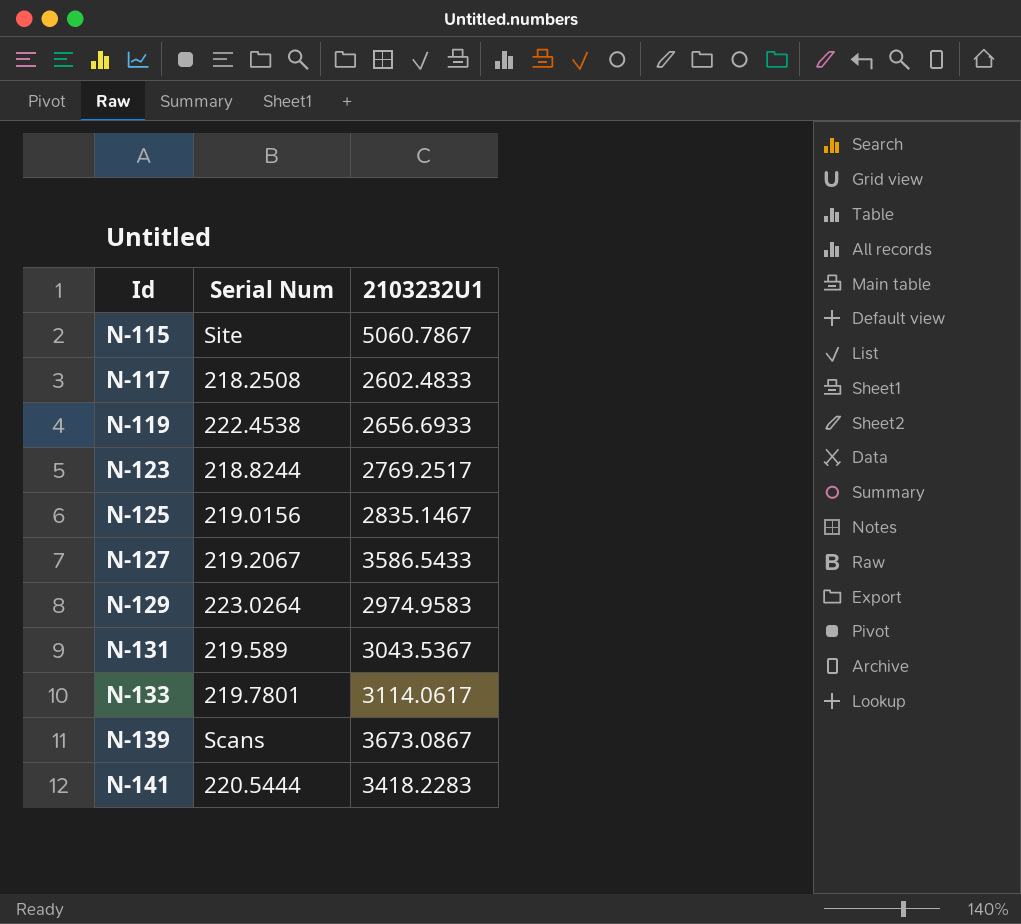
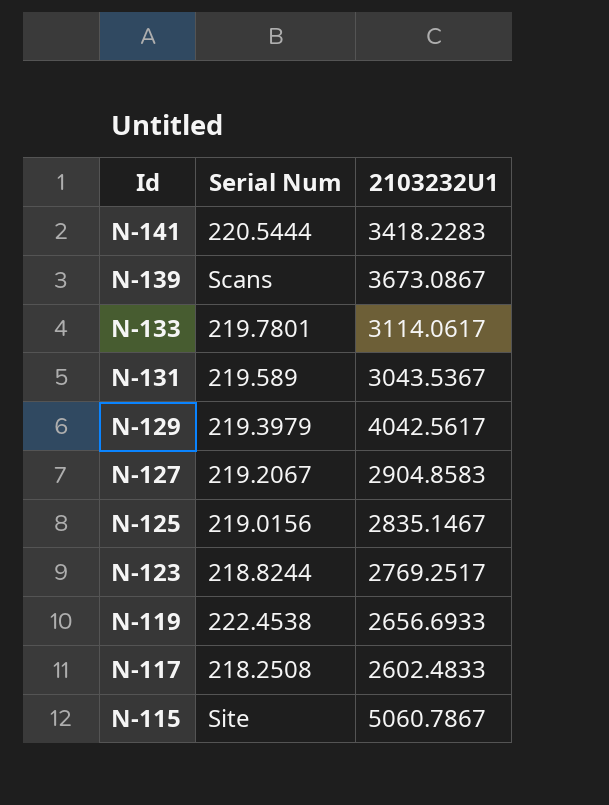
row order: Id ascending -> Id descending
N-129 | Serial Num: 223.0264 -> 219.3979
N-129 | 2103232U1: 2974.9583 -> 4042.5617
N-127 | 2103232U1: 3586.5433 -> 2904.8583

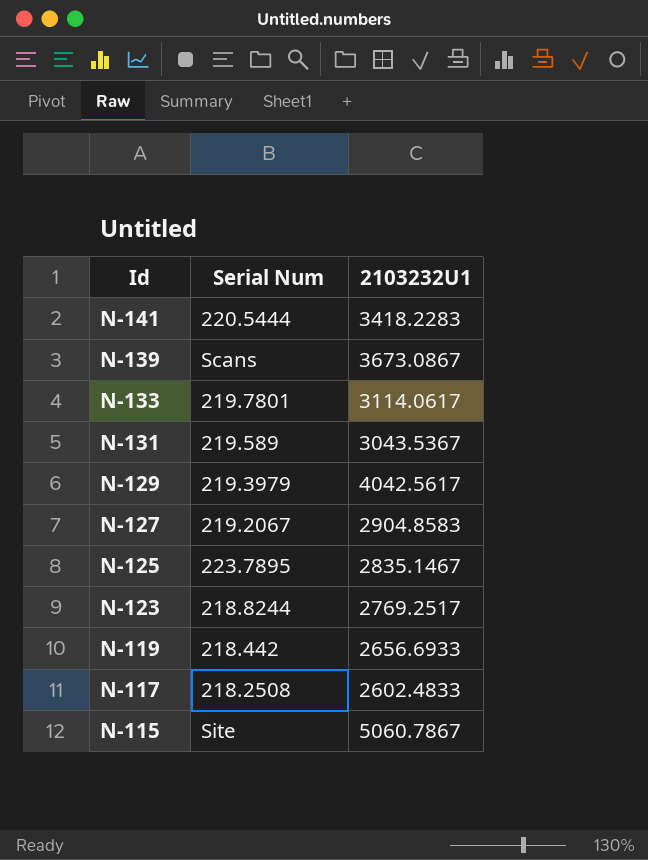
N-125 | Serial Num: 219.0156 -> 223.7895
N-119 | Serial Num: 222.4538 -> 218.442

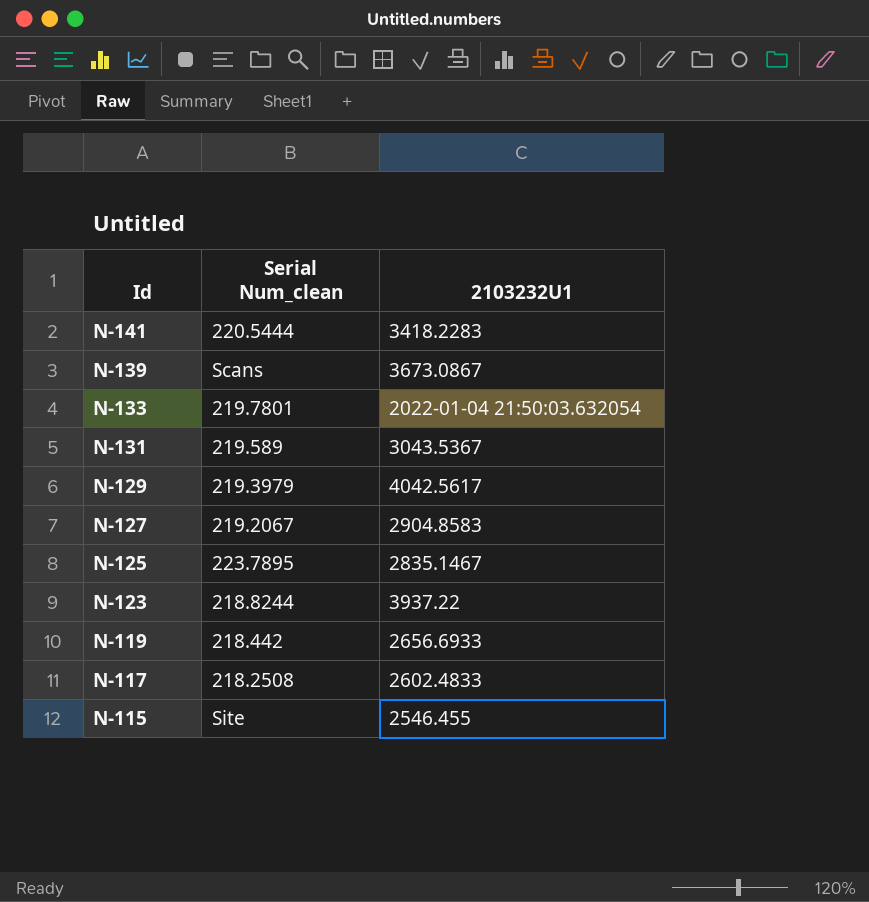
column name: Serial Num -> Serial Num_clean
N-133 | 2103232U1: 3114.0617 -> 2022-01-04 21:50:03.632054
N-123 | 2103232U1: 2769.2517 -> 3937.22
N-115 | 2103232U1: 5060.7867 -> 2546.455

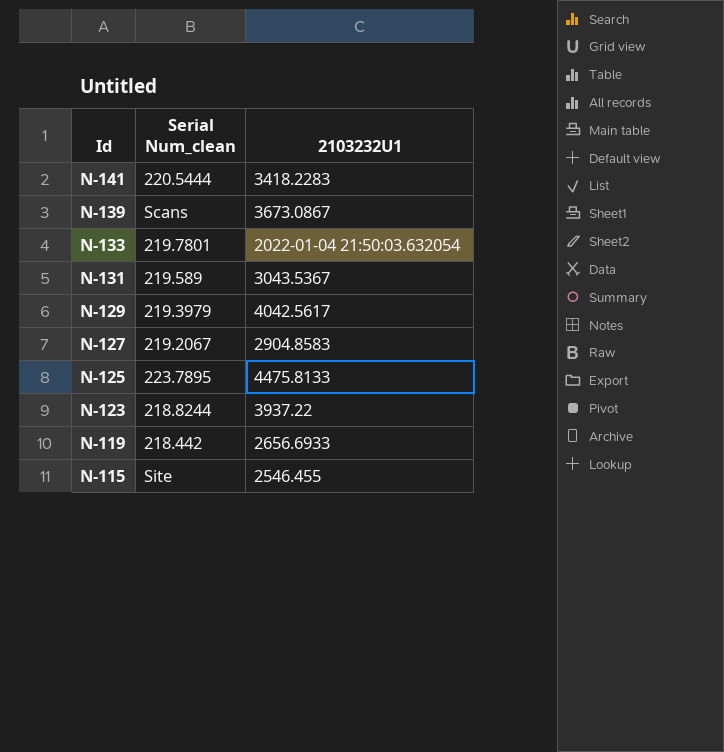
row N-117: 218.2508 | 2602.4833 -> none
N-125 | 2103232U1: 2835.1467 -> 4475.8133

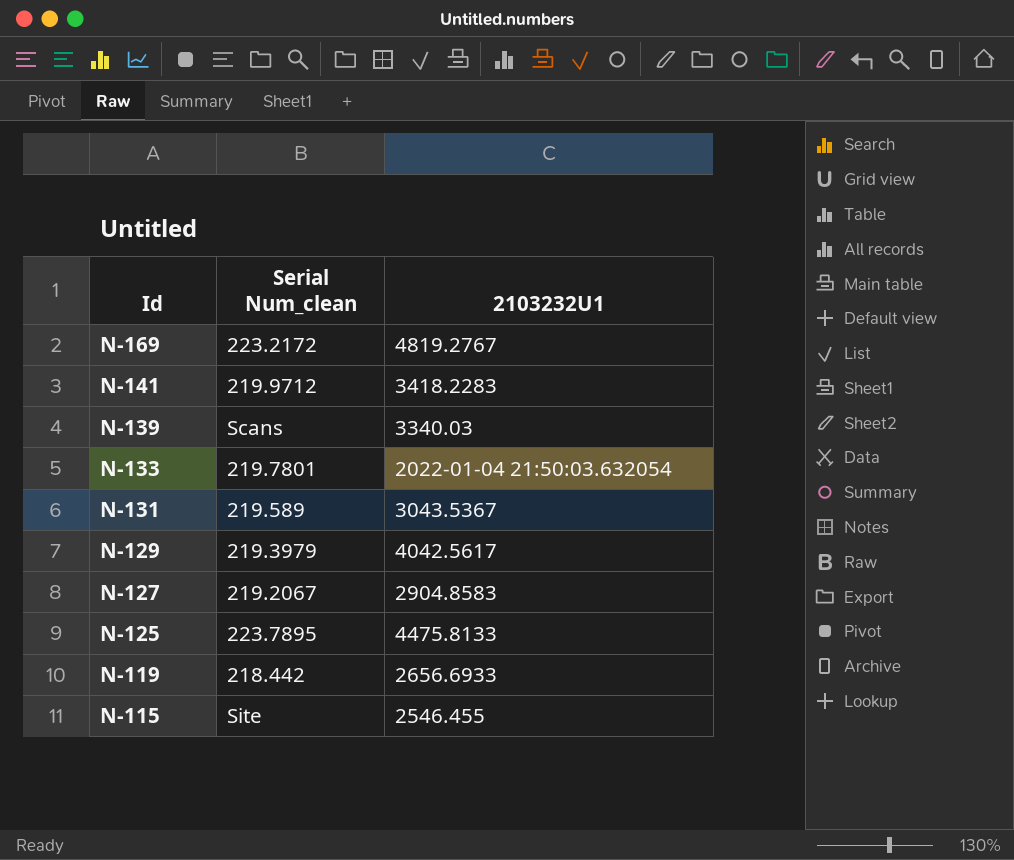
row N-123: 218.8244 | 3937.22 -> none
row N-169: none -> 223.2172 | 4819.2767
N-141 | Serial Num_clean: 220.5444 -> 219.9712
N-139 | 2103232U1: 3673.0867 -> 3340.03

